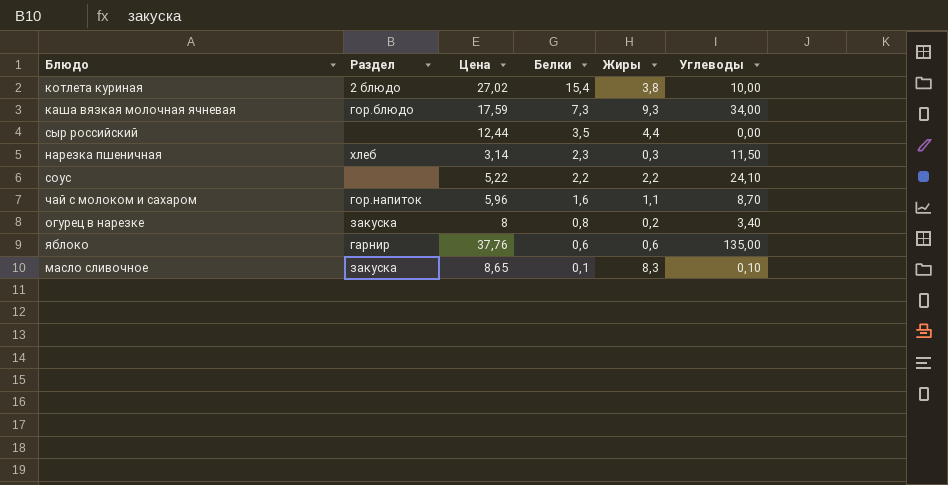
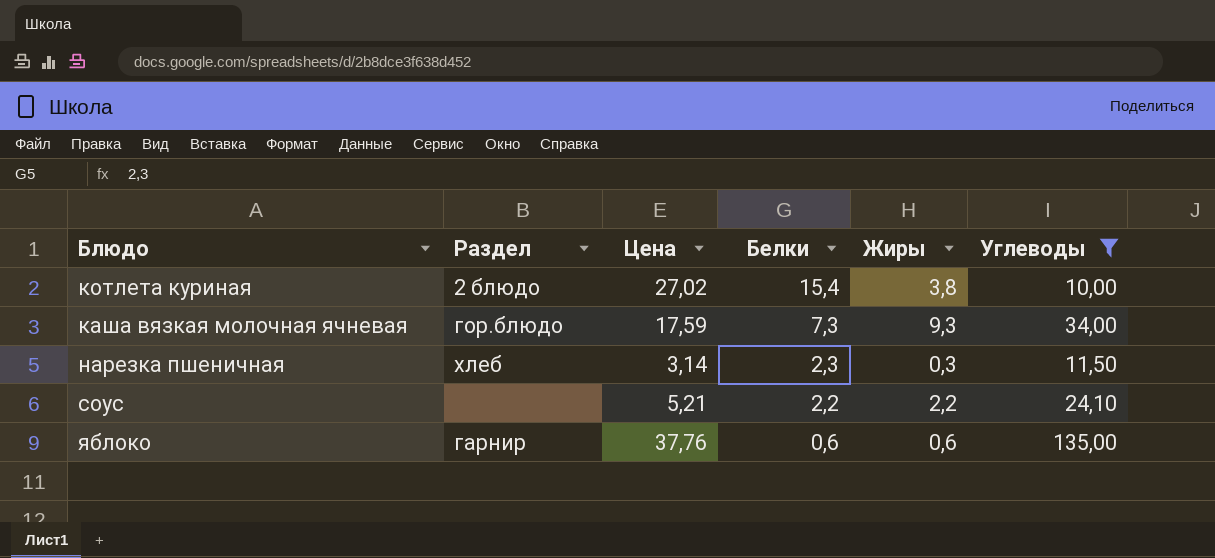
filter: none -> Углеводы >= 10,00
соус | Цена: 5,22 -> 5,21

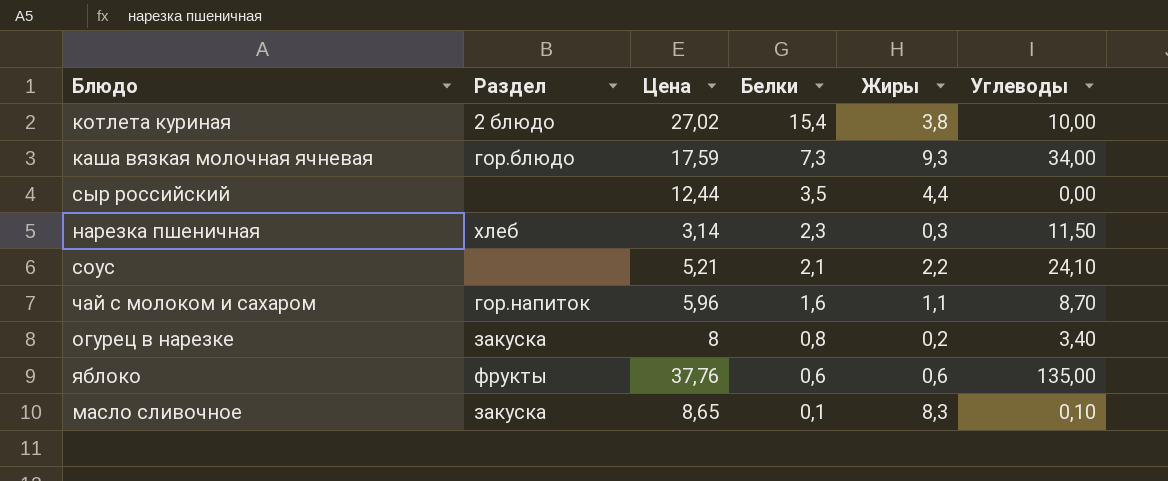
filter: Углеводы >= 10,00 -> none
соус | Белки: 2,2 -> 2,1
яблоко | Раздел: гарнир -> фрукты

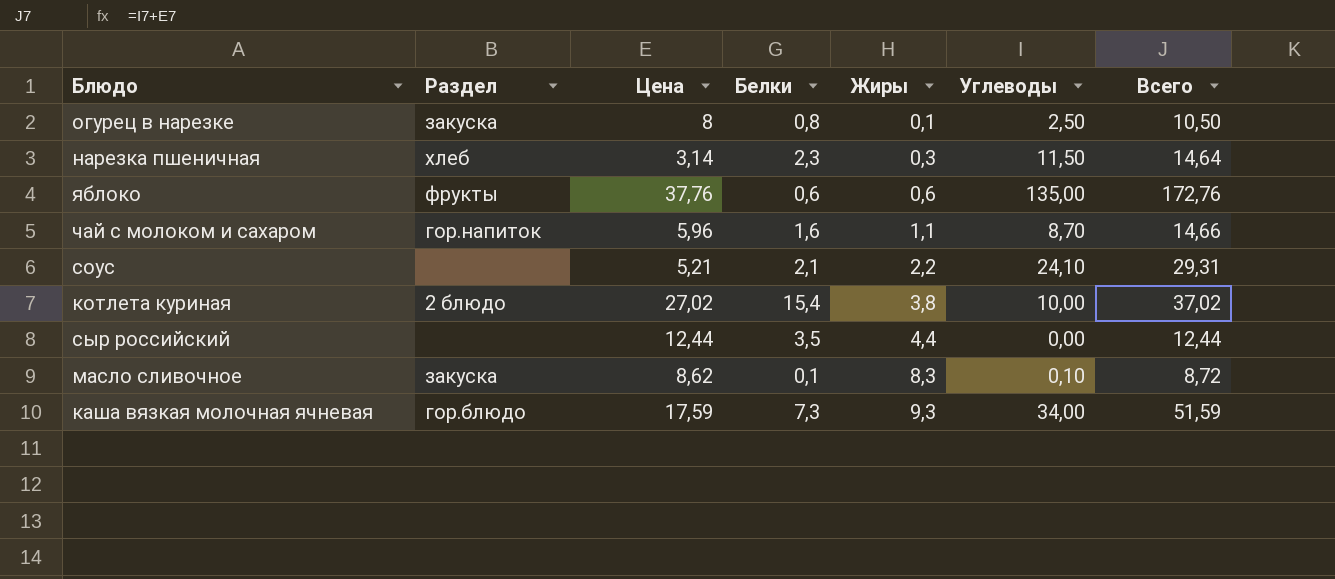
row order: Белки descending -> Жиры ascending
column Всего | formula: none -> [Цена] + [Углеводы]
огурец в нарезке | Жиры: 0,2 -> 0,1
огурец в нарезке | Углеводы: 3,40 -> 2,50
масло сливочное | Цена: 8,65 -> 8,62

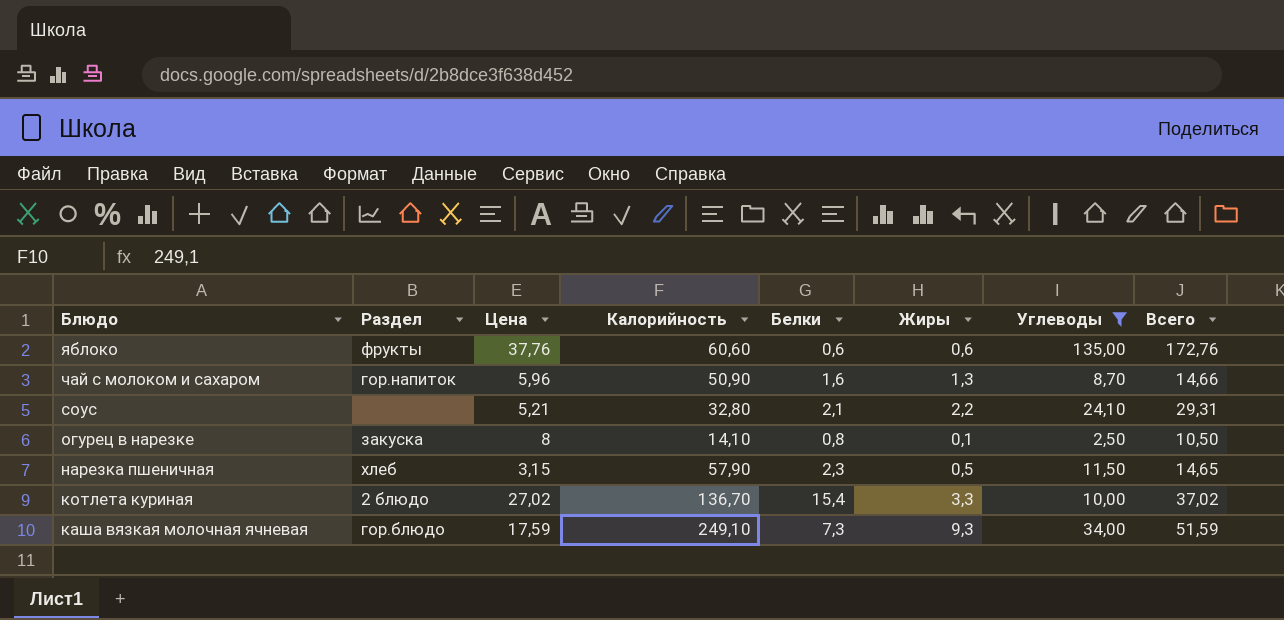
filter: none -> Углеводы >= 2,50
row order: Жиры ascending -> Блюдо descending
column Калорийность | position: none -> 4
чай с молоком и сахаром | Жиры: 1,1 -> 1,3
нарезка пшеничная | Цена: 3,14 -> 3,15
нарезка пшеничная | Жиры: 0,3 -> 0,5
нарезка пшеничная | Всего: 14,64 -> 14,65
котлета куриная | Жиры: 3,8 -> 3,3

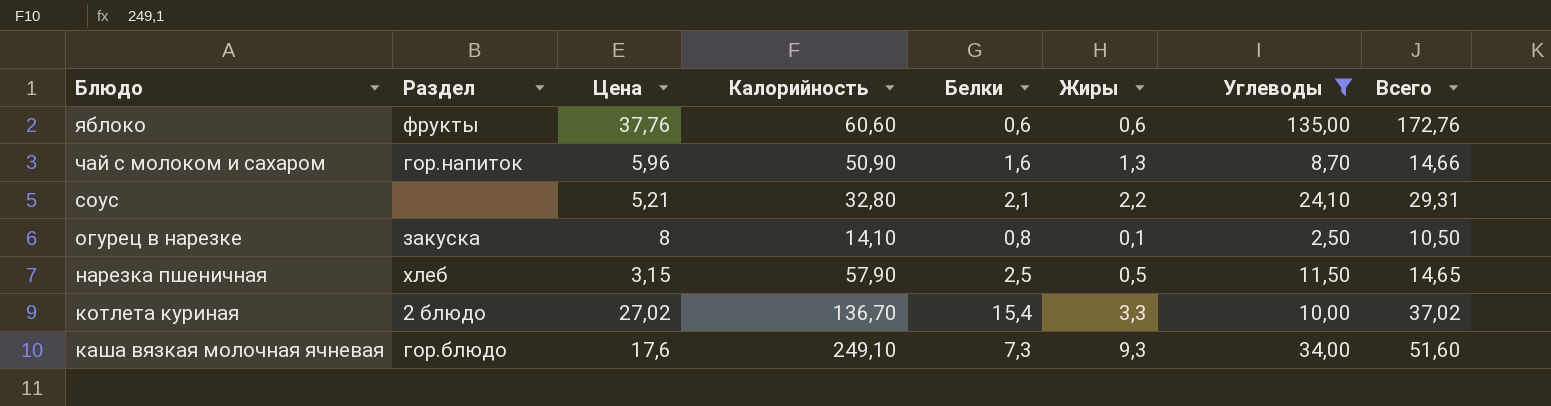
нарезка пшеничная | Белки: 2,3 -> 2,5
каша вязкая молочная ячневая | Цена: 17,59 -> 17,6
каша вязкая молочная ячневая | Всего: 51,59 -> 51,60

